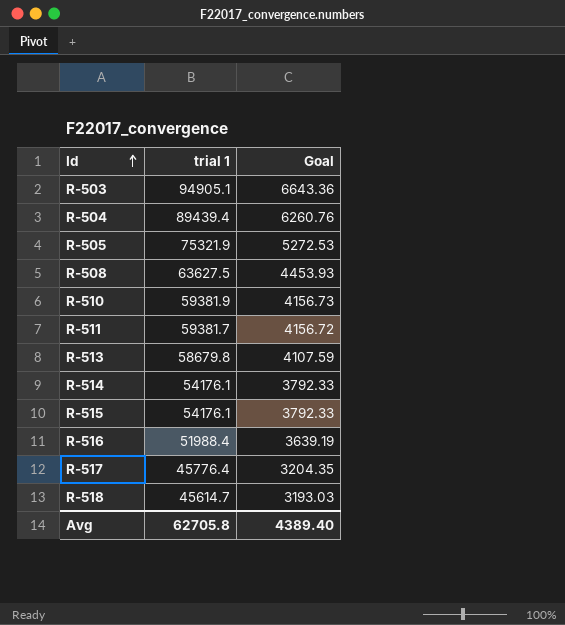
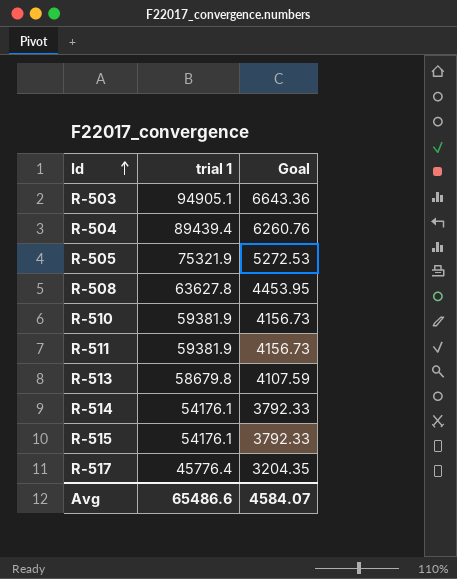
row R-516: 51988.4 | 3639.19 -> none
row R-518: 45614.7 | 3193.03 -> none
R-508 | trial 1: 63627.5 -> 63627.8
R-508 | Goal: 4453.93 -> 4453.95
R-511 | trial 1: 59381.7 -> 59381.9
R-511 | Goal: 4156.72 -> 4156.73
Avg | trial 1: 62705.8 -> 65486.6
Avg | Goal: 4389.40 -> 4584.07

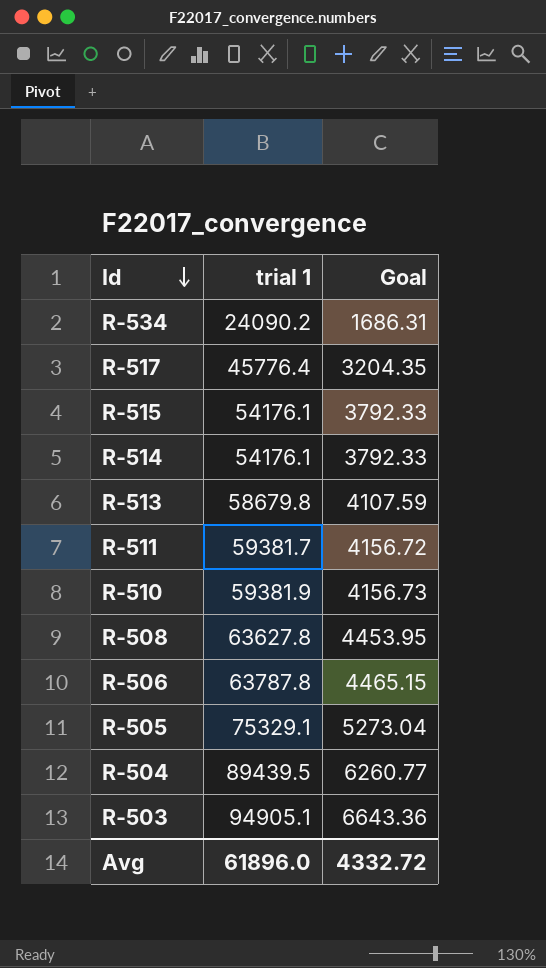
row order: Id ascending -> Id descending
row R-534: none -> 24090.2 | 1686.31
R-511 | trial 1: 59381.9 -> 59381.7
R-511 | Goal: 4156.73 -> 4156.72
row R-506: none -> 63787.8 | 4465.15
R-505 | trial 1: 75321.9 -> 75329.1
R-505 | Goal: 5272.53 -> 5273.04
R-504 | trial 1: 89439.4 -> 89439.5
R-504 | Goal: 6260.76 -> 6260.77
Avg | trial 1: 65486.6 -> 61896.0
Avg | Goal: 4584.07 -> 4332.72

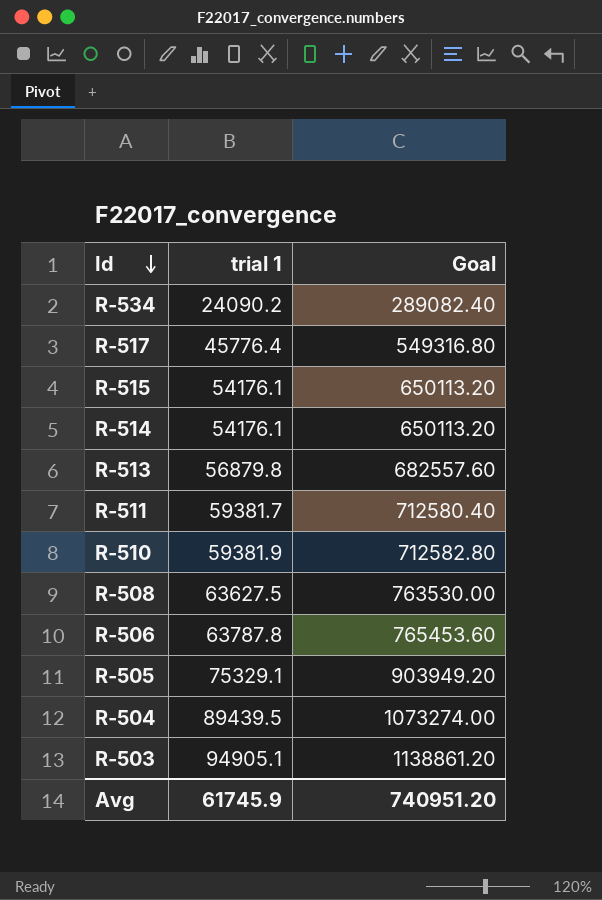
column Goal | formula: [trial 1] * 0.07 -> [trial 1] * 12
R-513 | trial 1: 58679.8 -> 56879.8
R-508 | trial 1: 63627.8 -> 63627.5
Avg | trial 1: 61896.0 -> 61745.9
Avg | Goal: 4332.72 -> 740951.20

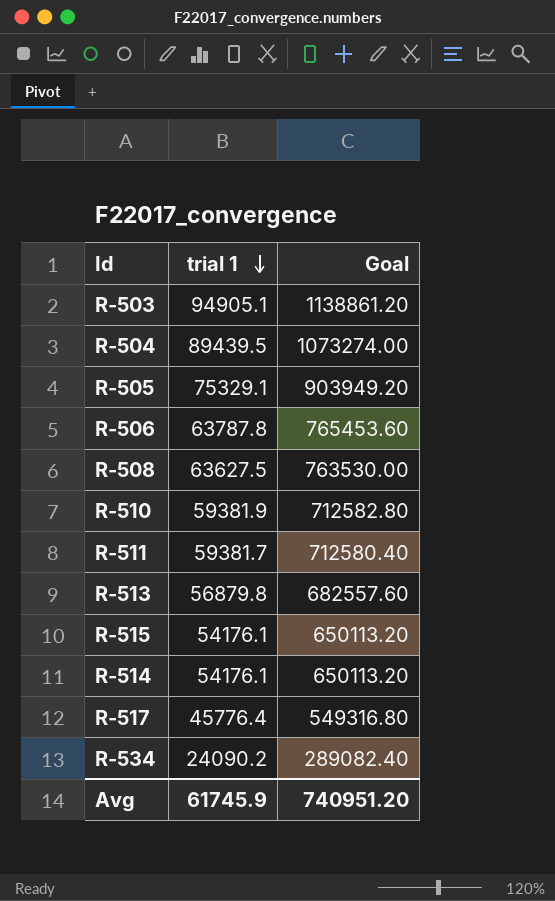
row order: Id descending -> trial 1 descending

